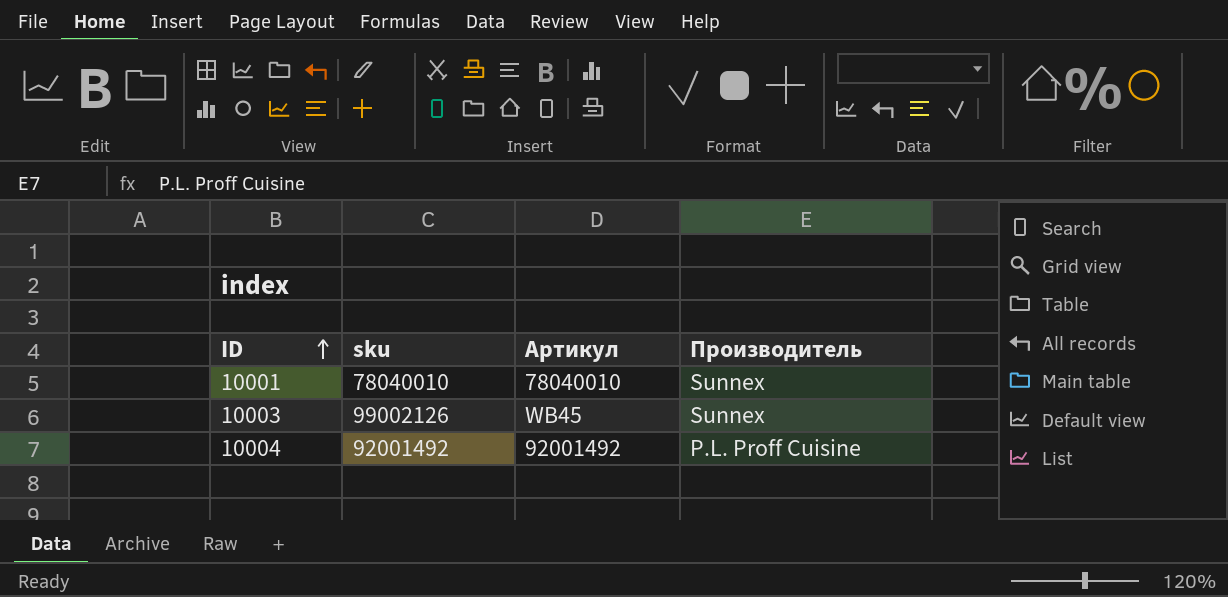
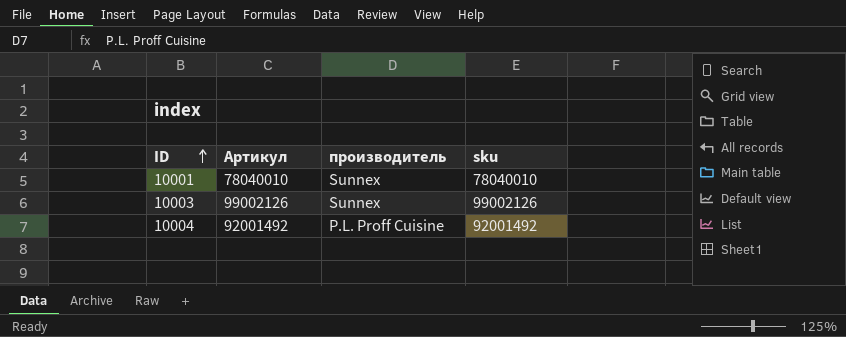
column name: Производитель -> производитель
column sku | position: 2 -> 4
10003 | Артикул: WB45 -> 99002126

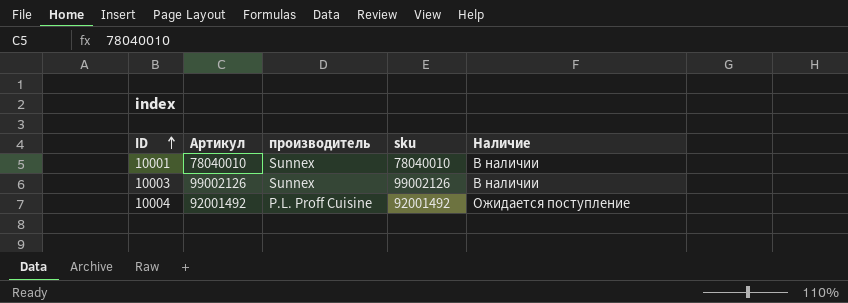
column Наличие | position: none -> 5

